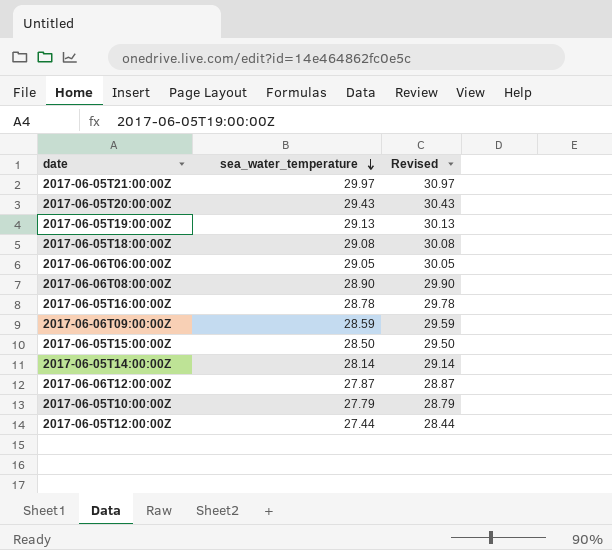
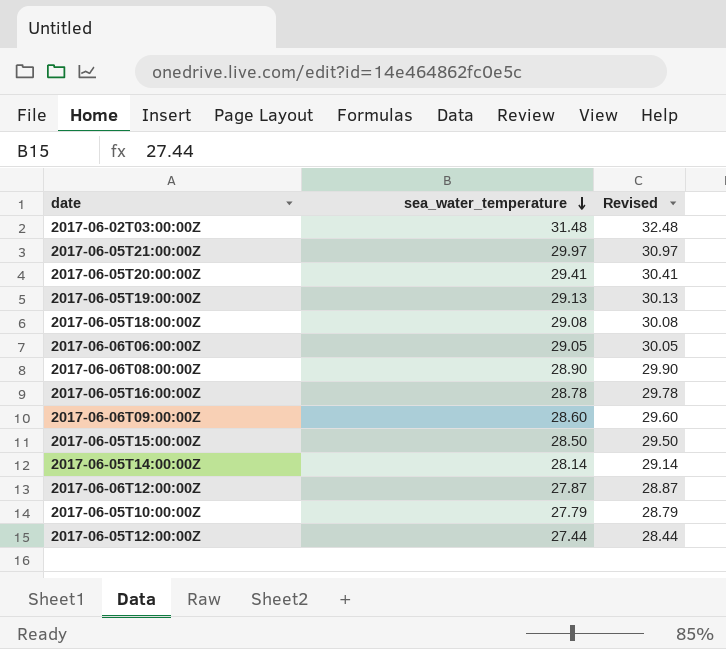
row 2017-06-02T03:00:00Z: none -> 31.48 | 32.48
2017-06-05T20:00:00Z | sea_water_temperature: 29.43 -> 29.41
2017-06-05T20:00:00Z | Revised: 30.43 -> 30.41
2017-06-06T09:00:00Z | sea_water_temperature: 28.59 -> 28.60
2017-06-06T09:00:00Z | Revised: 29.59 -> 29.60

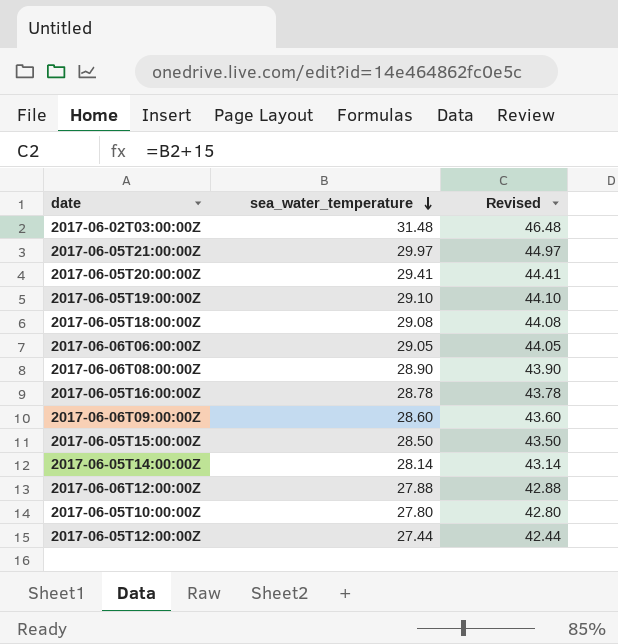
column Revised | formula: [sea_water_temperature] + 1 -> [sea_water_temperature] + 15
2017-06-05T19:00:00Z | sea_water_temperature: 29.13 -> 29.10
2017-06-06T12:00:00Z | sea_water_temperature: 27.87 -> 27.88
2017-06-05T10:00:00Z | sea_water_temperature: 27.79 -> 27.80

